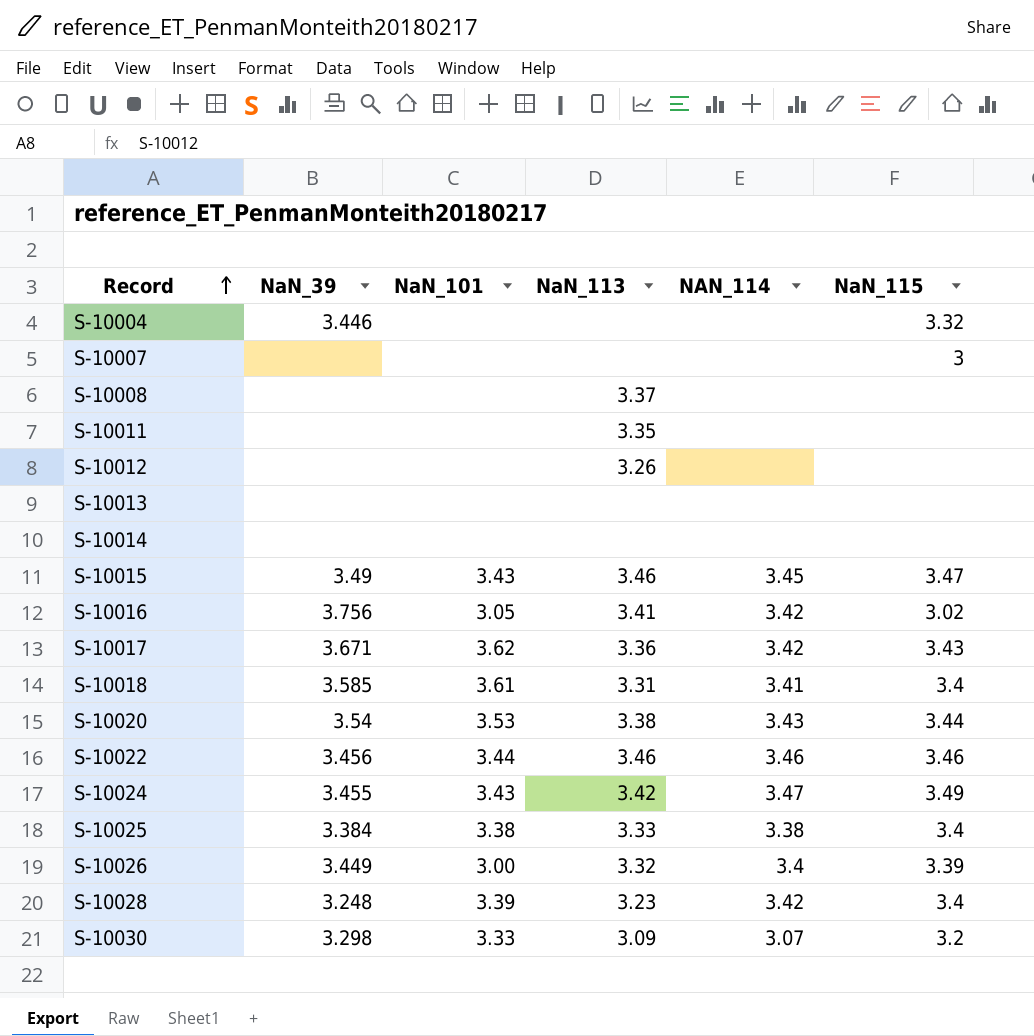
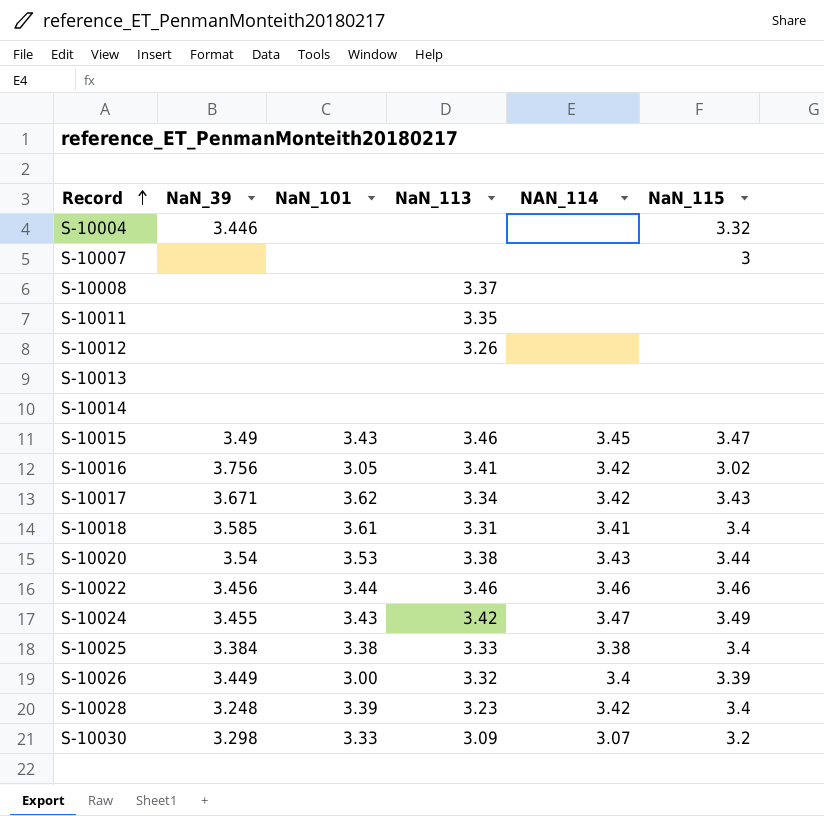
S-10017 | NaN_113: 3.36 -> 3.34

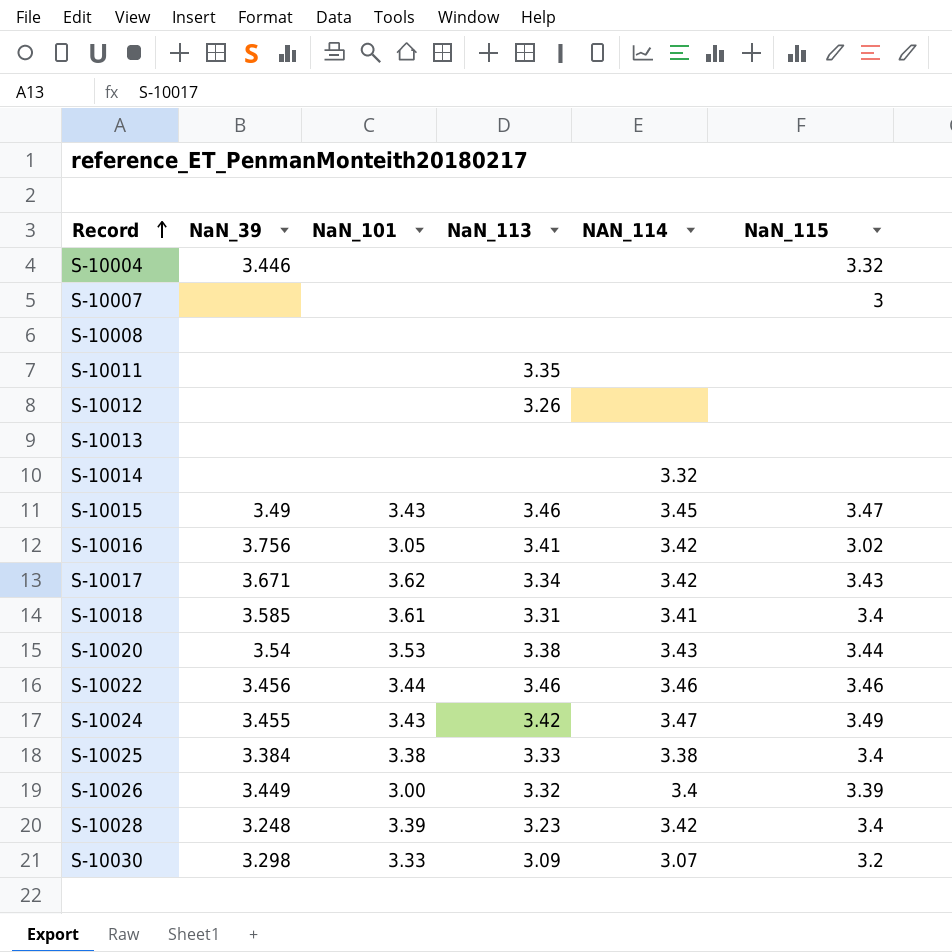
S-10008 | NaN_113: 3.37 -> none
S-10014 | NAN_114: none -> 3.32

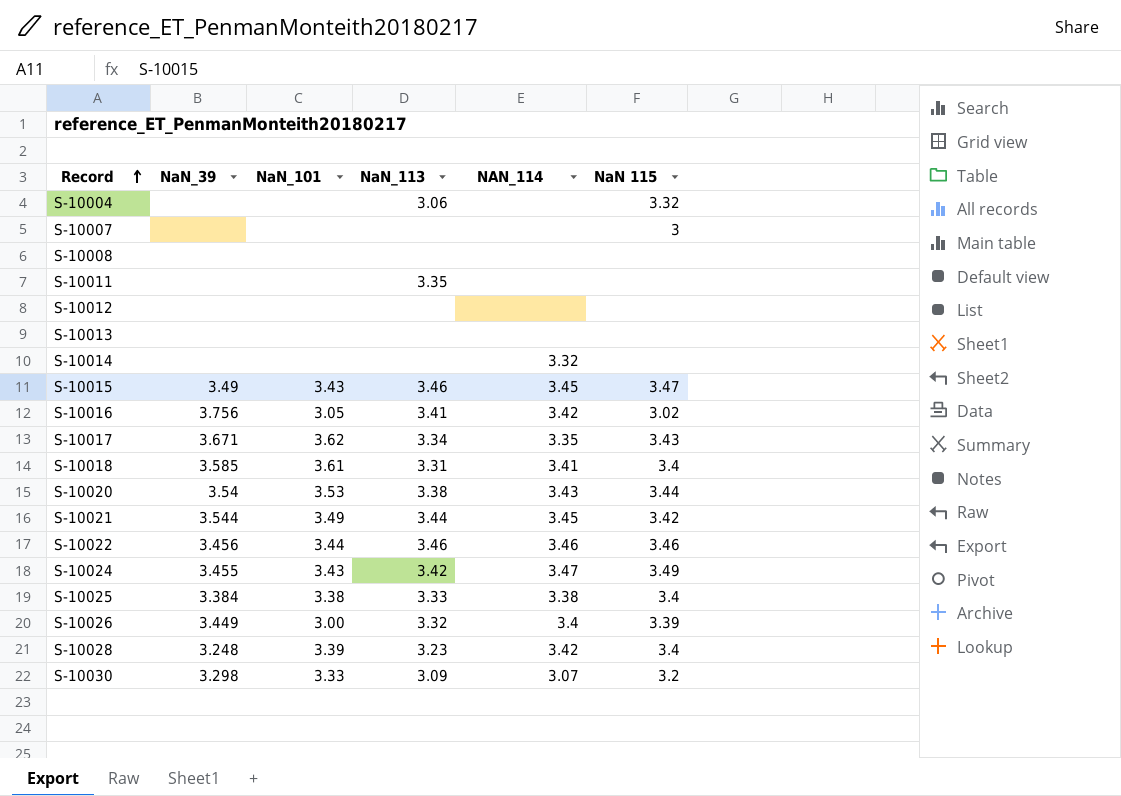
column name: NaN_115 -> NaN 115
S-10004 | NaN_39: 3.446 -> none
S-10004 | NaN_113: none -> 3.06
S-10012 | NaN_113: 3.26 -> none
S-10017 | NAN_114: 3.42 -> 3.35
row S-10021: none -> 3.544 | 3.49 | 3.44 | 3.45 | 3.42

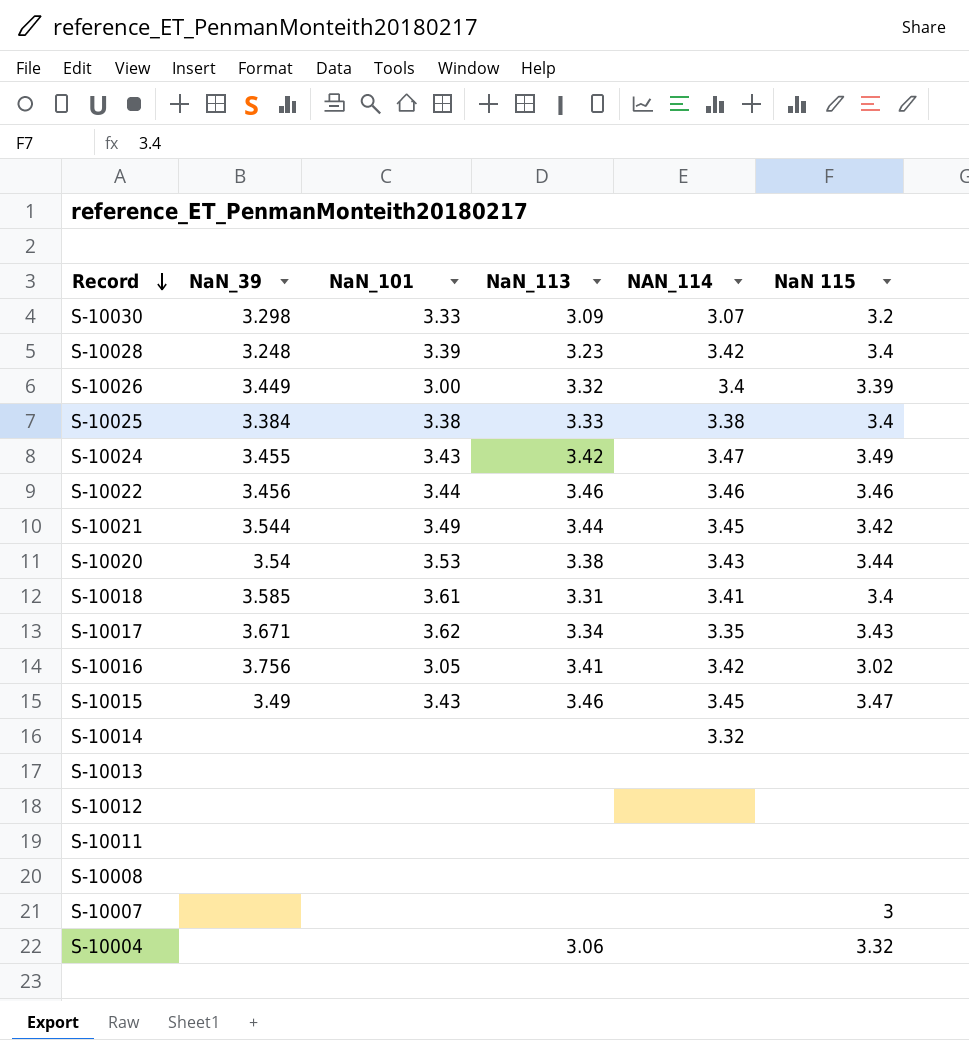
row order: Record ascending -> Record descending
S-10011 | NaN_113: 3.35 -> none

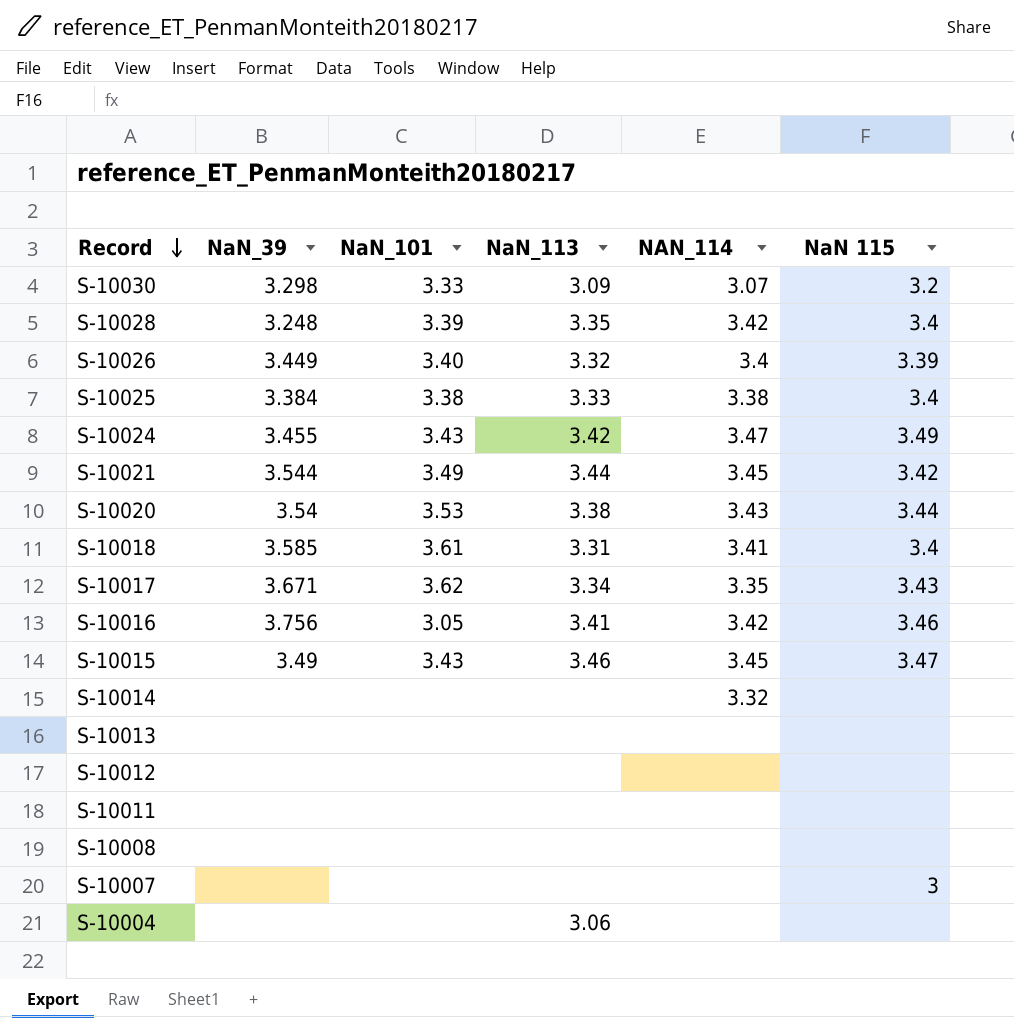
row S-10022: 3.456 | 3.44 | 3.46 | 3.46 | 3.46 -> none
S-10028 | NaN_113: 3.23 -> 3.35
S-10026 | NaN_101: 3.00 -> 3.40
S-10016 | NaN 115: 3.02 -> 3.46
S-10004 | NaN 115: 3.32 -> none

